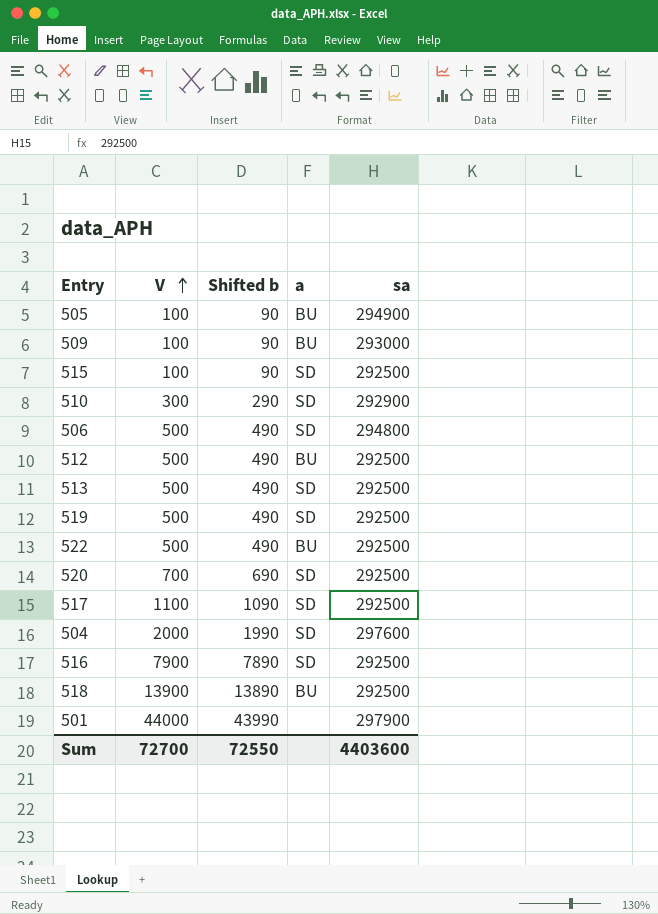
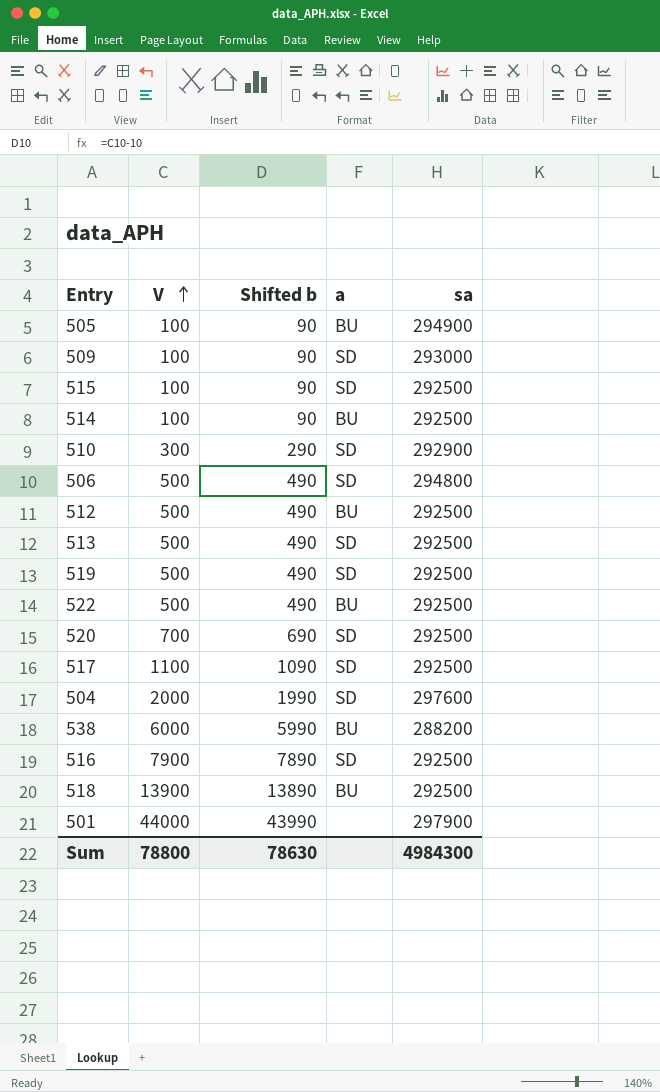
509 | a: BU -> SD
row 514: none -> 100 | 90 | BU | 292500
row 538: none -> 6000 | 5990 | BU | 288200
Sum | V: 72700 -> 78800
Sum | Shifted b: 72550 -> 78630
Sum | sa: 4403600 -> 4984300

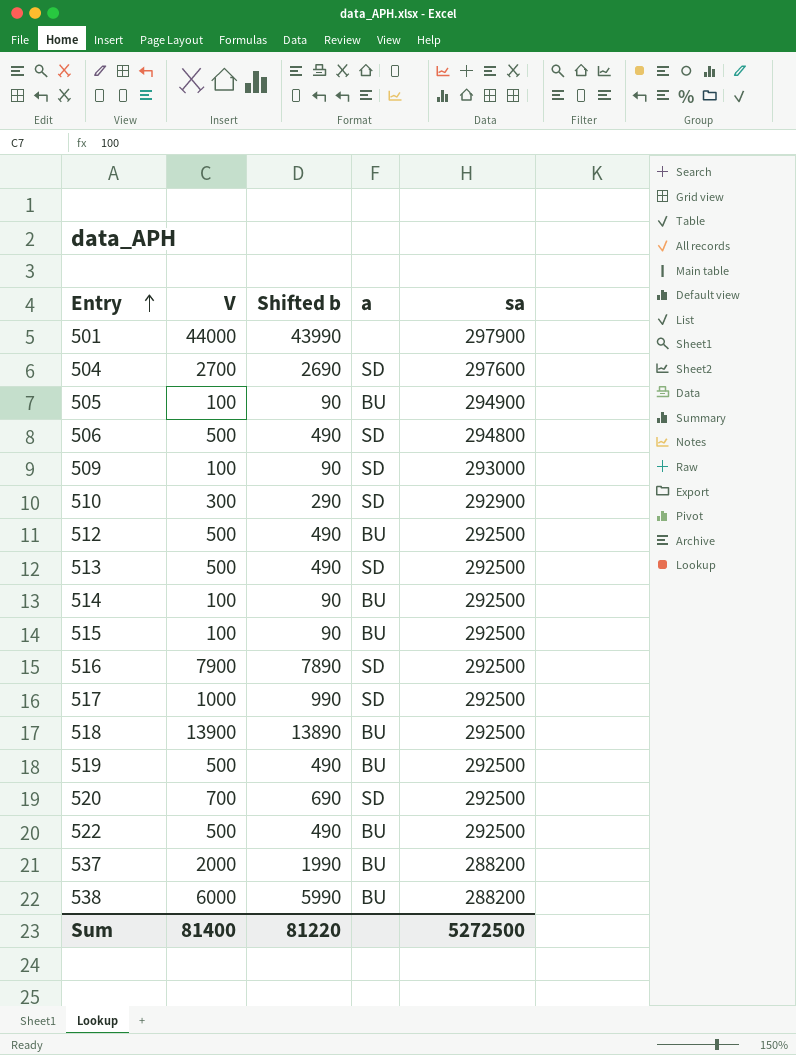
row order: V ascending -> Entry ascending
504 | V: 2000 -> 2700
504 | Shifted b: 1990 -> 2690
515 | a: SD -> BU
517 | V: 1100 -> 1000
517 | Shifted b: 1090 -> 990
519 | a: SD -> BU
row 537: none -> 2000 | 1990 | BU | 288200
Sum | V: 78800 -> 81400
Sum | Shifted b: 78630 -> 81220
Sum | sa: 4984300 -> 5272500

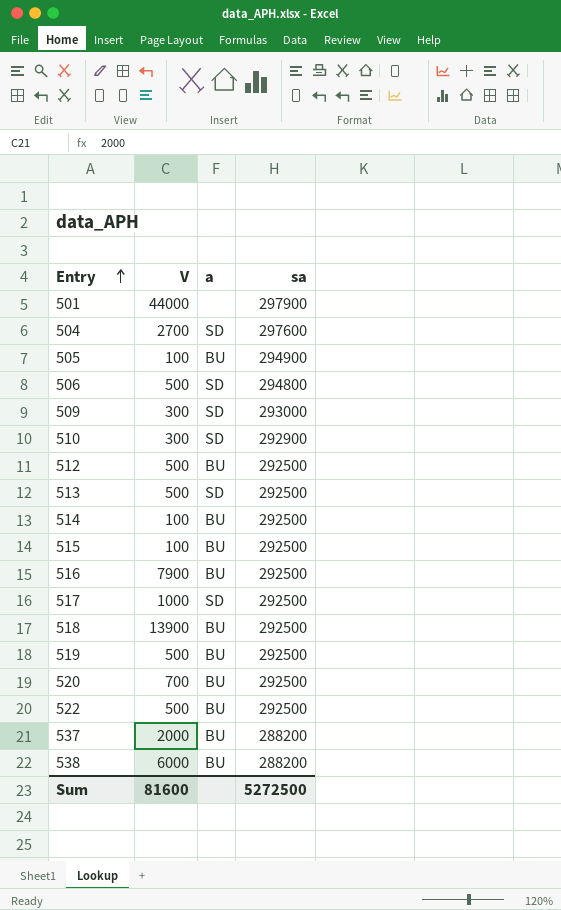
column Shifted b | formula: [V] - 10 -> none
509 | V: 100 -> 300
516 | a: SD -> BU
520 | a: SD -> BU
Sum | V: 81400 -> 81600

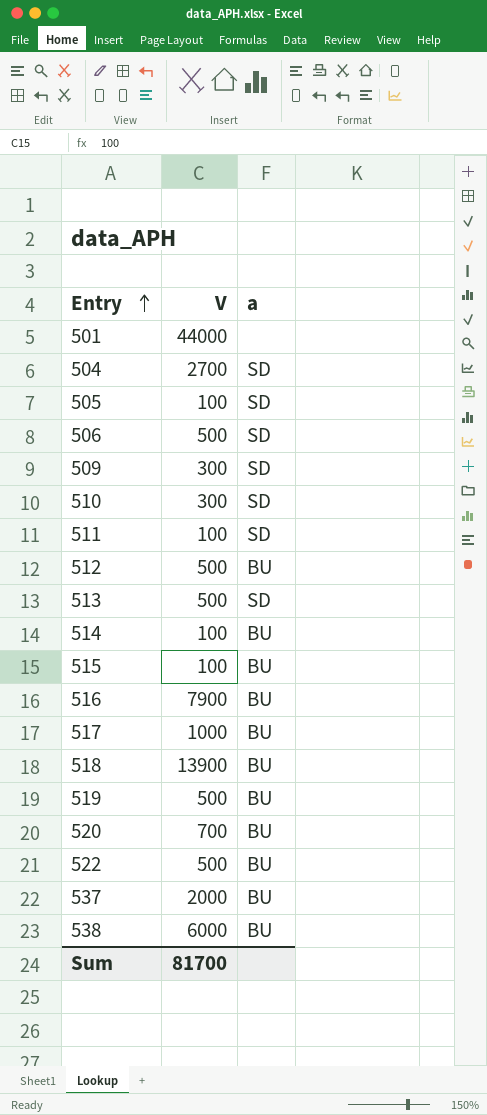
column sa | position: 4 -> none
505 | a: BU -> SD
row 511: none -> 100 | SD
517 | a: SD -> BU
Sum | V: 81600 -> 81700

